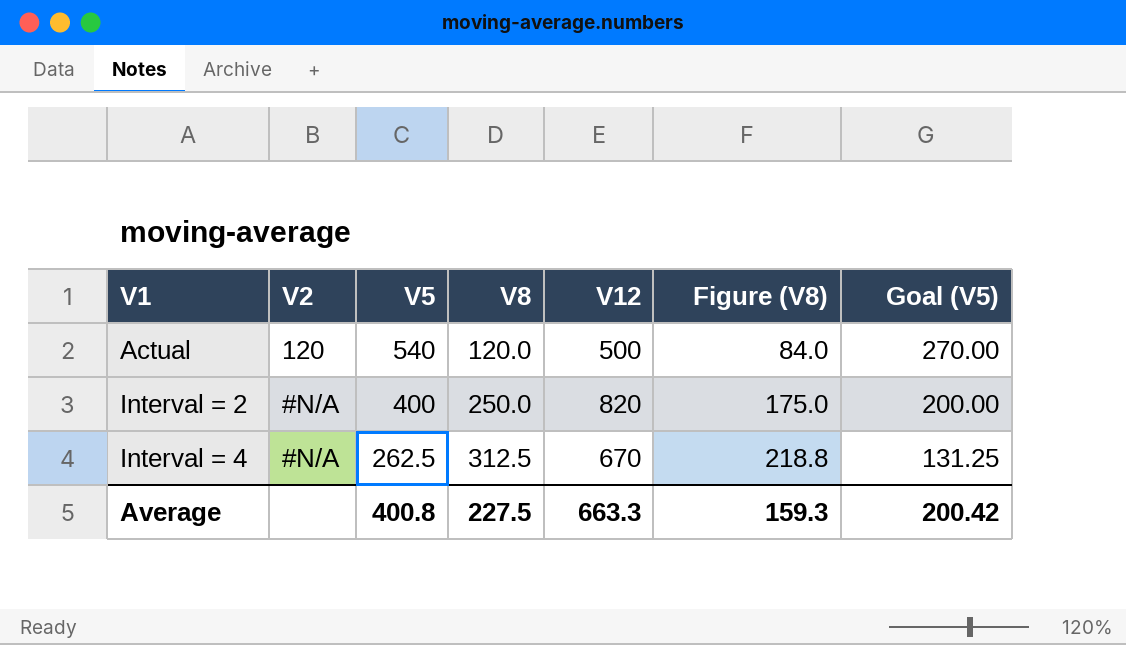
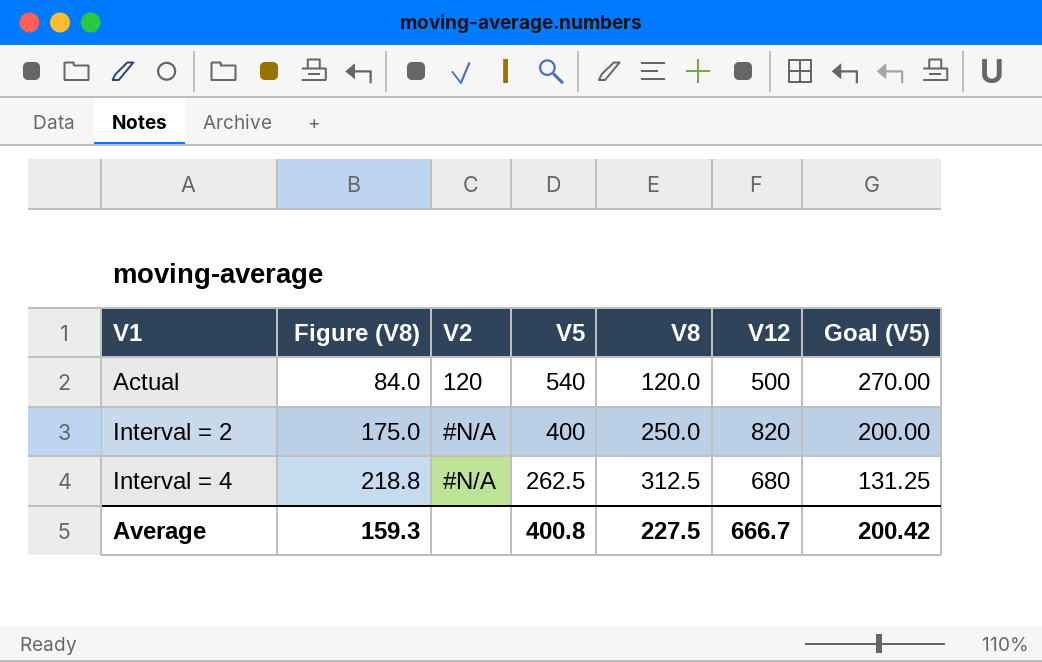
column Figure (V8) | position: 6 -> 2
Interval = 4 | V12: 670 -> 680
Average | V12: 663.3 -> 666.7

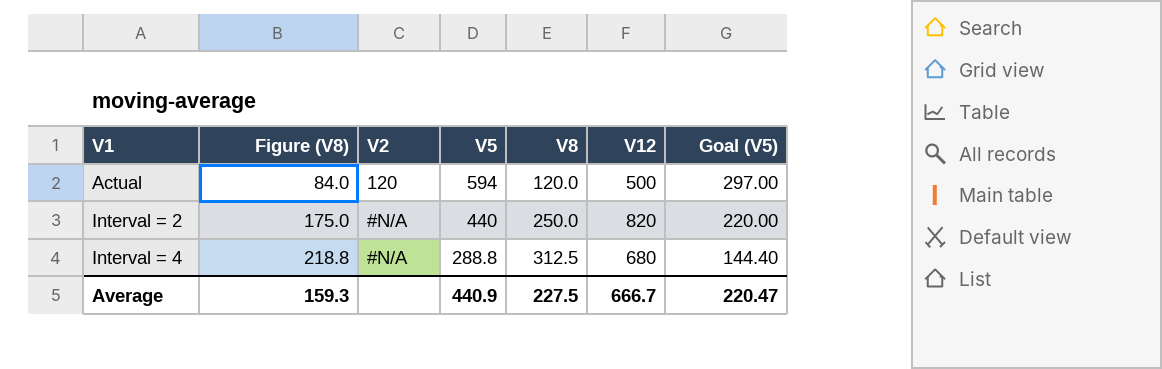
Actual | V5: 540 -> 594
Actual | Goal (V5): 270.00 -> 297.00
Interval = 2 | V5: 400 -> 440
Interval = 2 | Goal (V5): 200.00 -> 220.00
Interval = 4 | V5: 262.5 -> 288.8
Interval = 4 | Goal (V5): 131.25 -> 144.40
Average | V5: 400.8 -> 440.9
Average | Goal (V5): 200.42 -> 220.47

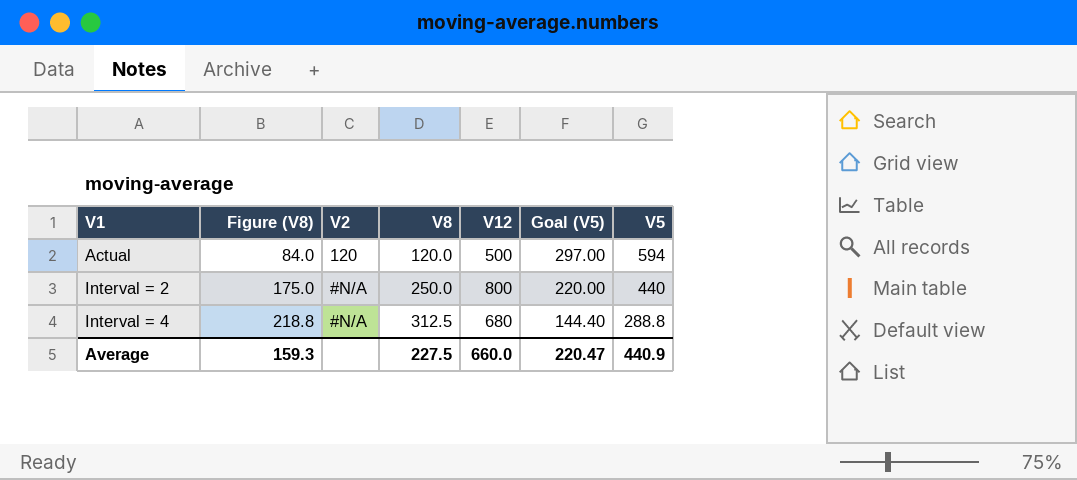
column V5 | position: 4 -> 7
Interval = 2 | V12: 820 -> 800
Average | V12: 666.7 -> 660.0

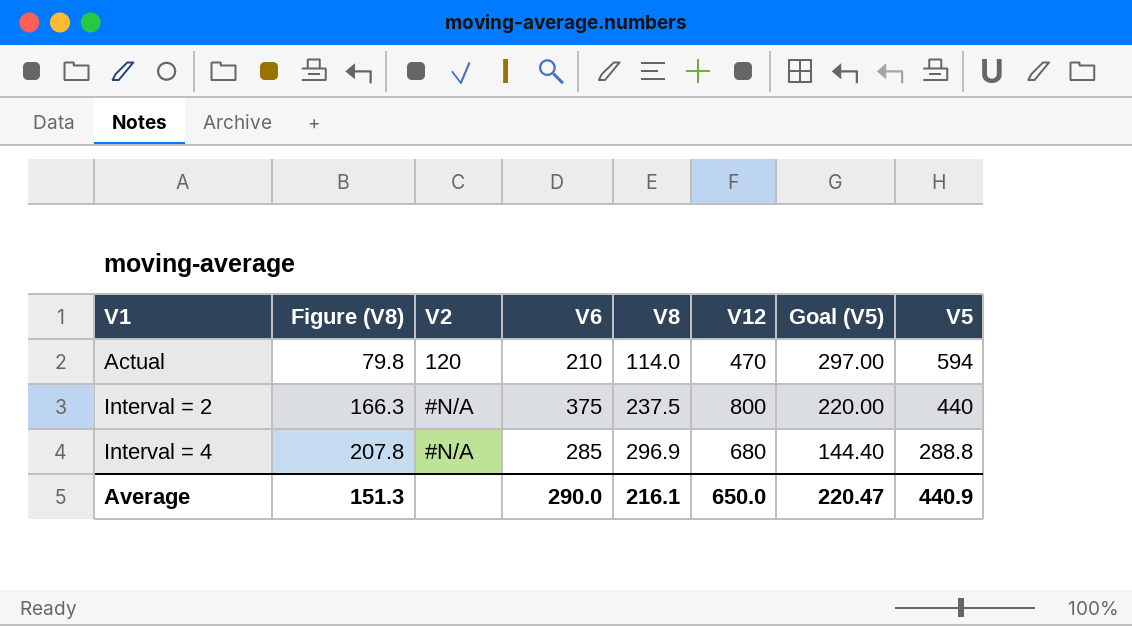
column V6 | position: none -> 4
Actual | Figure (V8): 84.0 -> 79.8
Actual | V8: 120.0 -> 114.0
Actual | V12: 500 -> 470
Interval = 2 | Figure (V8): 175.0 -> 166.3
Interval = 2 | V8: 250.0 -> 237.5
Interval = 4 | Figure (V8): 218.8 -> 207.8
Interval = 4 | V8: 312.5 -> 296.9
Average | Figure (V8): 159.3 -> 151.3
Average | V8: 227.5 -> 216.1
Average | V12: 660.0 -> 650.0

